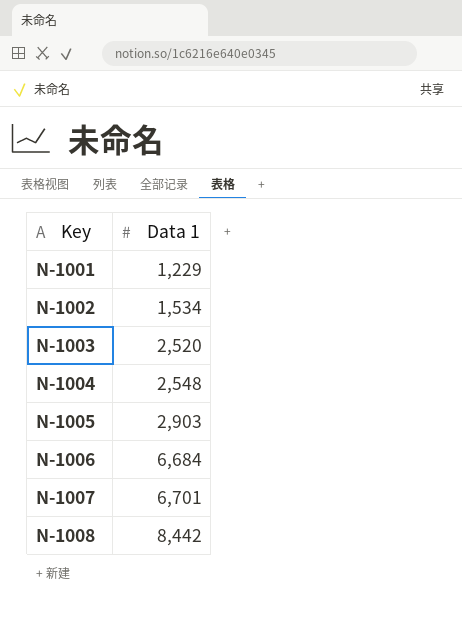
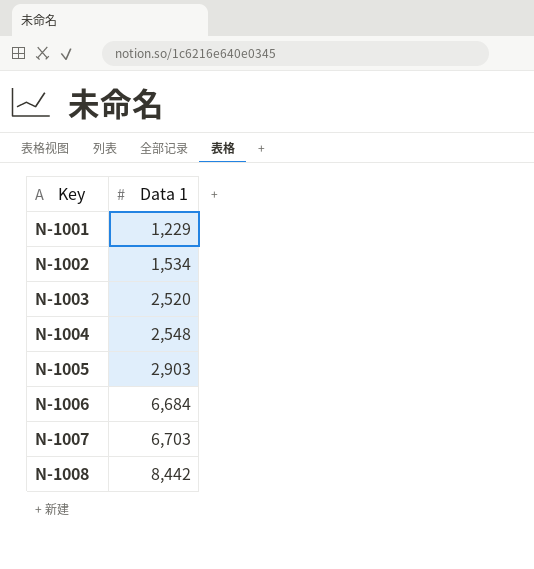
N-1007 | Data 1: 6,701 -> 6,703

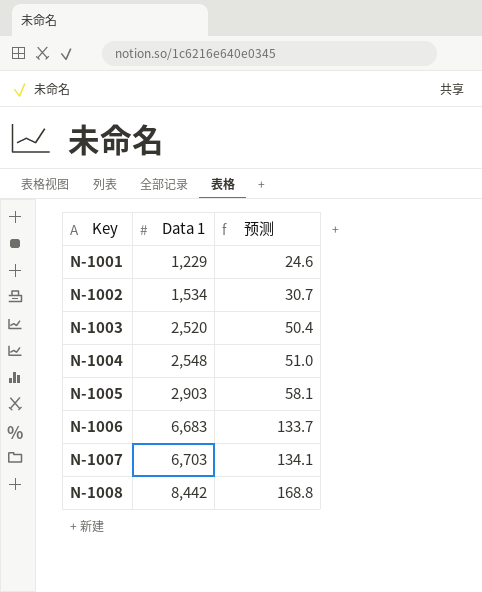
column 预测 | formula: none -> [Data 1] * 0.02
N-1006 | Data 1: 6,684 -> 6,683

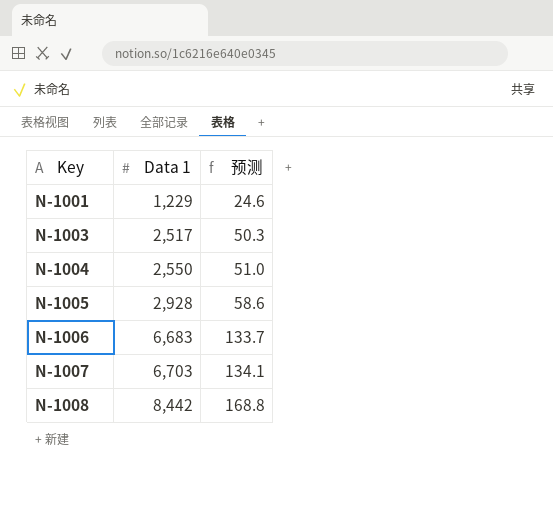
row N-1002: 1,534 | 30.7 -> none
N-1003 | Data 1: 2,520 -> 2,517
N-1003 | 预测: 50.4 -> 50.3
N-1004 | Data 1: 2,548 -> 2,550
N-1005 | Data 1: 2,903 -> 2,928
N-1005 | 预测: 58.1 -> 58.6

